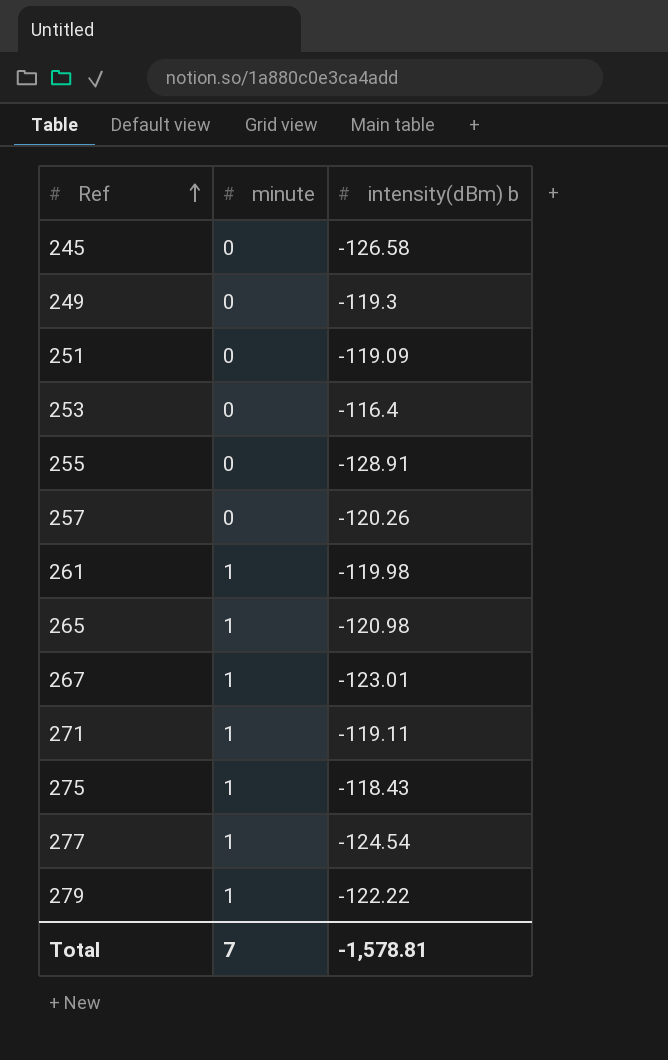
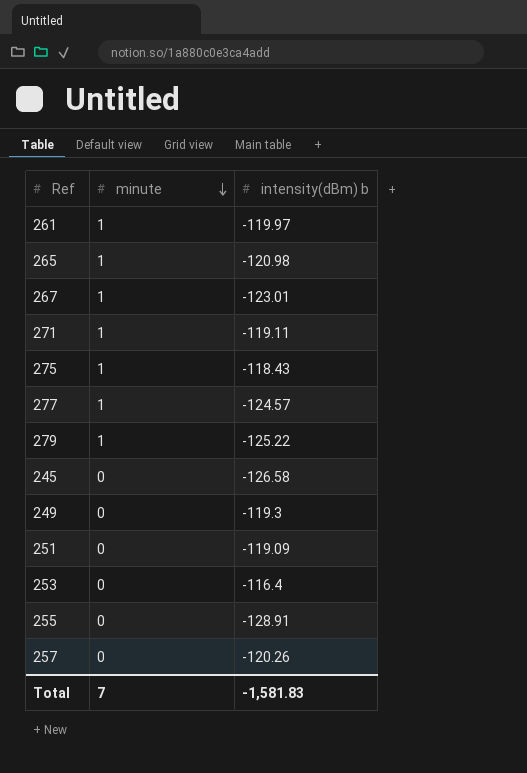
row order: Ref ascending -> minute descending
261 | intensity(dBm) b: -119.98 -> -119.97
277 | intensity(dBm) b: -124.54 -> -124.57
279 | intensity(dBm) b: -122.22 -> -125.22
Total | intensity(dBm) b: -1,578.81 -> -1,581.83

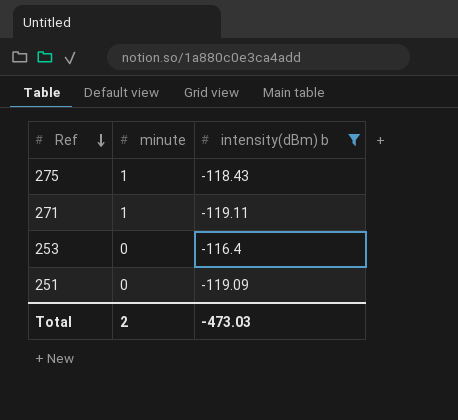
filter: none -> intensity(dBm) b >= -119.11
row order: minute descending -> Ref descending
Total | minute: 7 -> 2
Total | intensity(dBm) b: -1,581.83 -> -473.03

